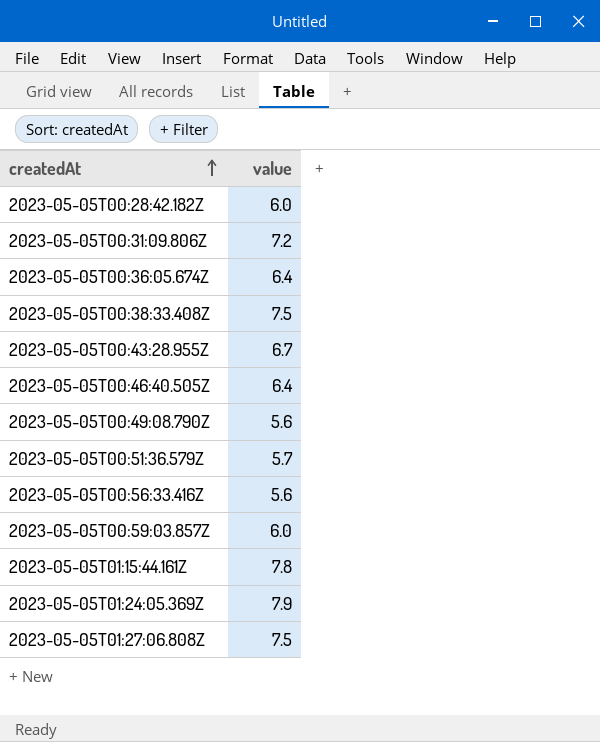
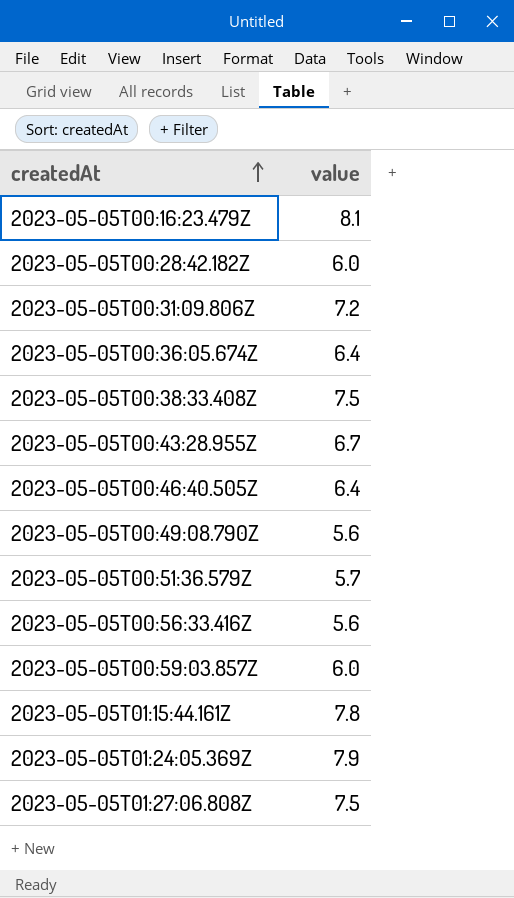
row 2023-05-05T00:16:23.479Z: none -> 8.1

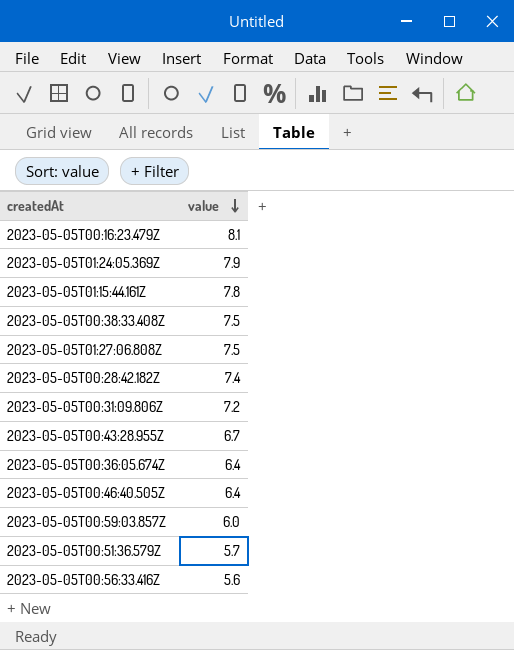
row order: createdAt ascending -> value descending
row 2023-05-05T00:49:08.790Z: 5.6 -> none
2023-05-05T00:28:42.182Z | value: 6.0 -> 7.4

